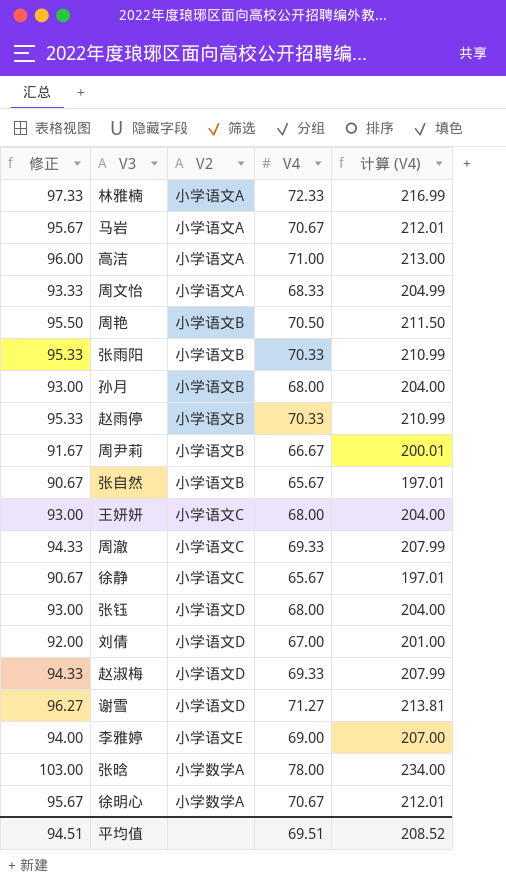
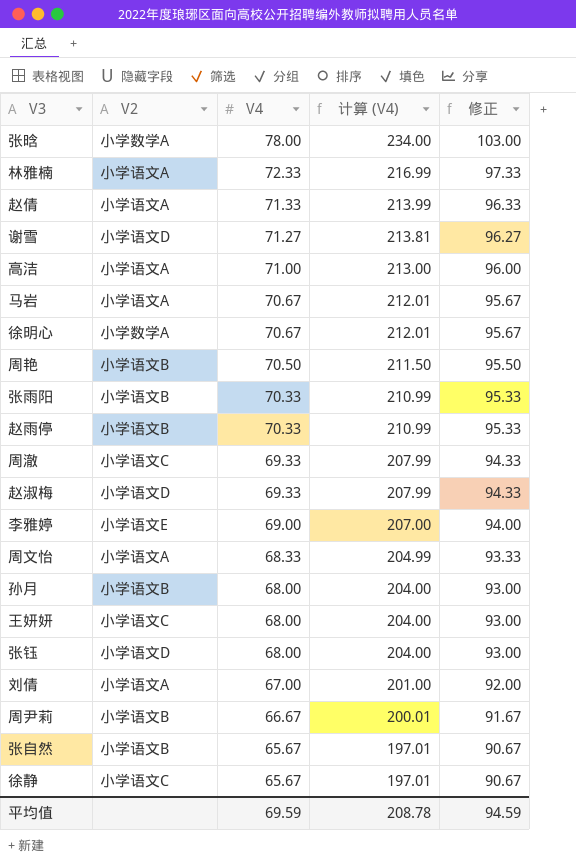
row order: none -> V4 descending
column 修正 | position: 1 -> 5
row 赵倩: none -> 小学语文A | 71.33 | 213.99 | 96.33
刘倩 | V2: 小学语文D -> 小学语文A
平均值 | V4: 69.51 -> 69.59
平均值 | 计算 (V4): 208.52 -> 208.78
平均值 | 修正: 94.51 -> 94.59

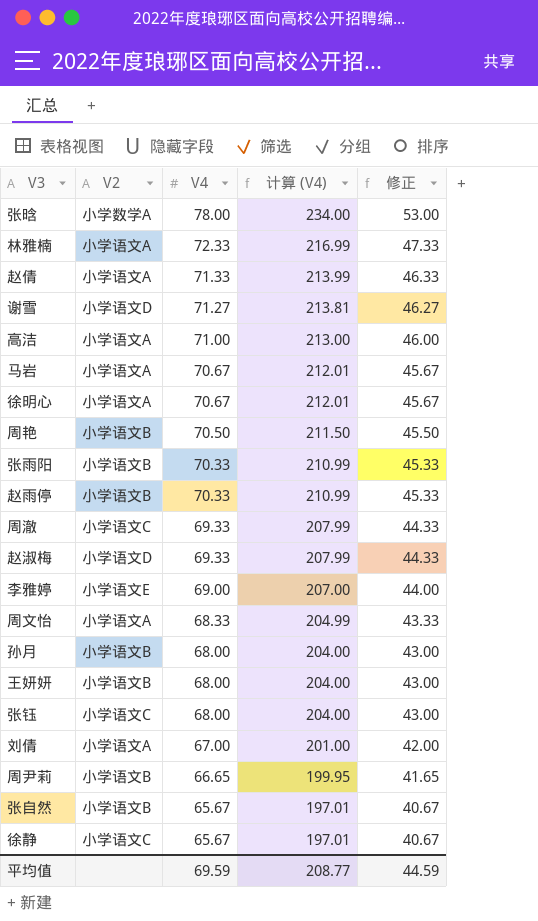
column 修正 | formula: [V4] + 25 -> [V4] - 25
徐明心 | V2: 小学数学A -> 小学语文A
王妍妍 | V2: 小学语文C -> 小学语文B
张钰 | V2: 小学语文D -> 小学语文C
周尹莉 | V4: 66.67 -> 66.65
周尹莉 | 计算 (V4): 200.01 -> 199.95
平均值 | 计算 (V4): 208.78 -> 208.77
平均值 | 修正: 94.59 -> 44.59

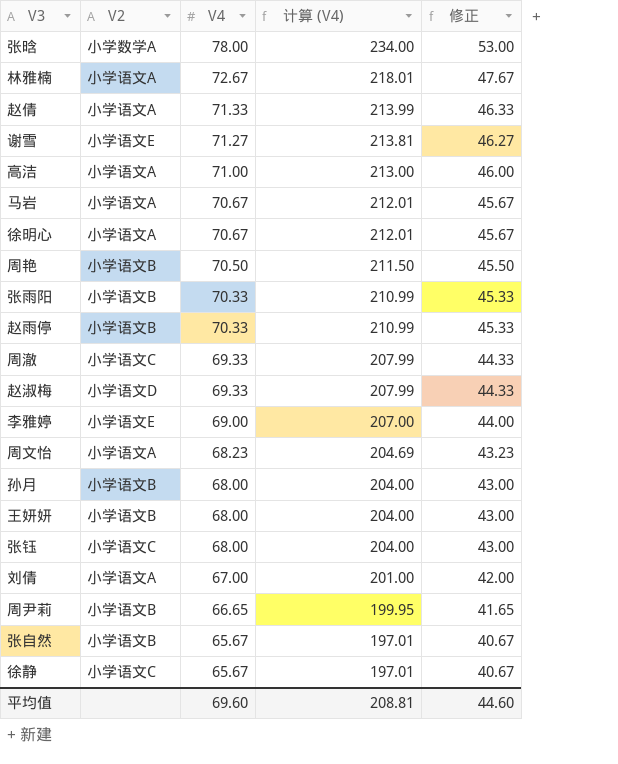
林雅楠 | V4: 72.33 -> 72.67
林雅楠 | 计算 (V4): 216.99 -> 218.01
林雅楠 | 修正: 47.33 -> 47.67
谢雪 | V2: 小学语文D -> 小学语文E
周文怡 | V4: 68.33 -> 68.23
周文怡 | 计算 (V4): 204.99 -> 204.69
周文怡 | 修正: 43.33 -> 43.23
平均值 | V4: 69.59 -> 69.60
平均值 | 计算 (V4): 208.77 -> 208.81
平均值 | 修正: 44.59 -> 44.60

